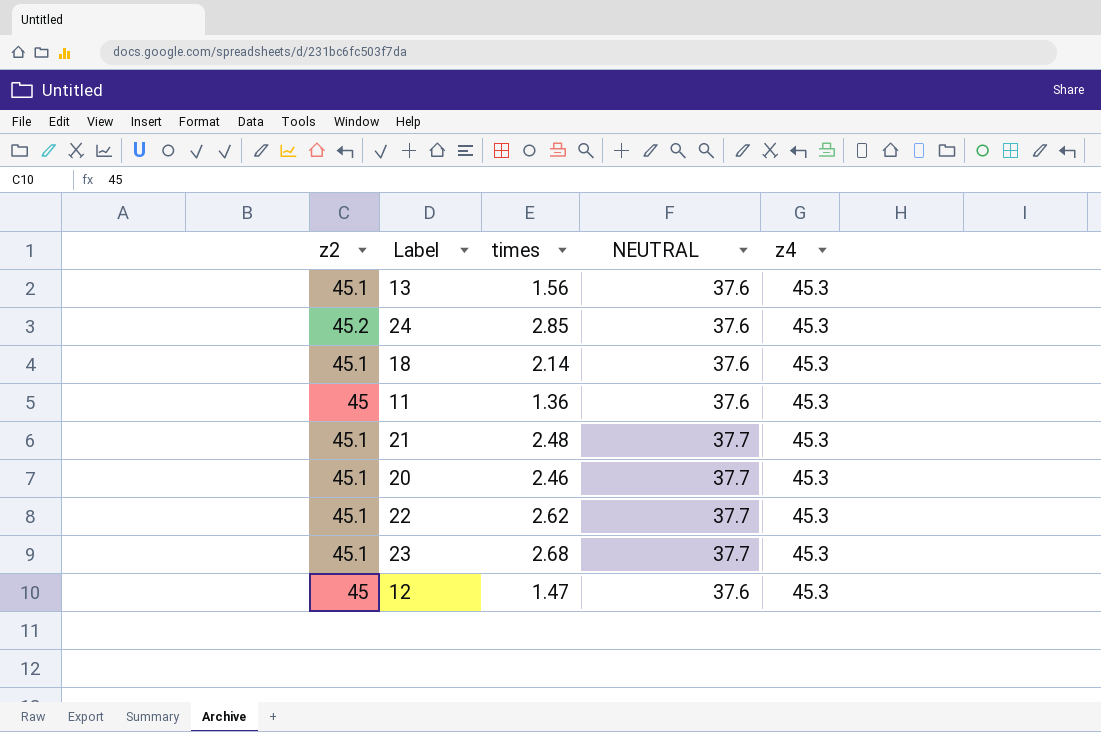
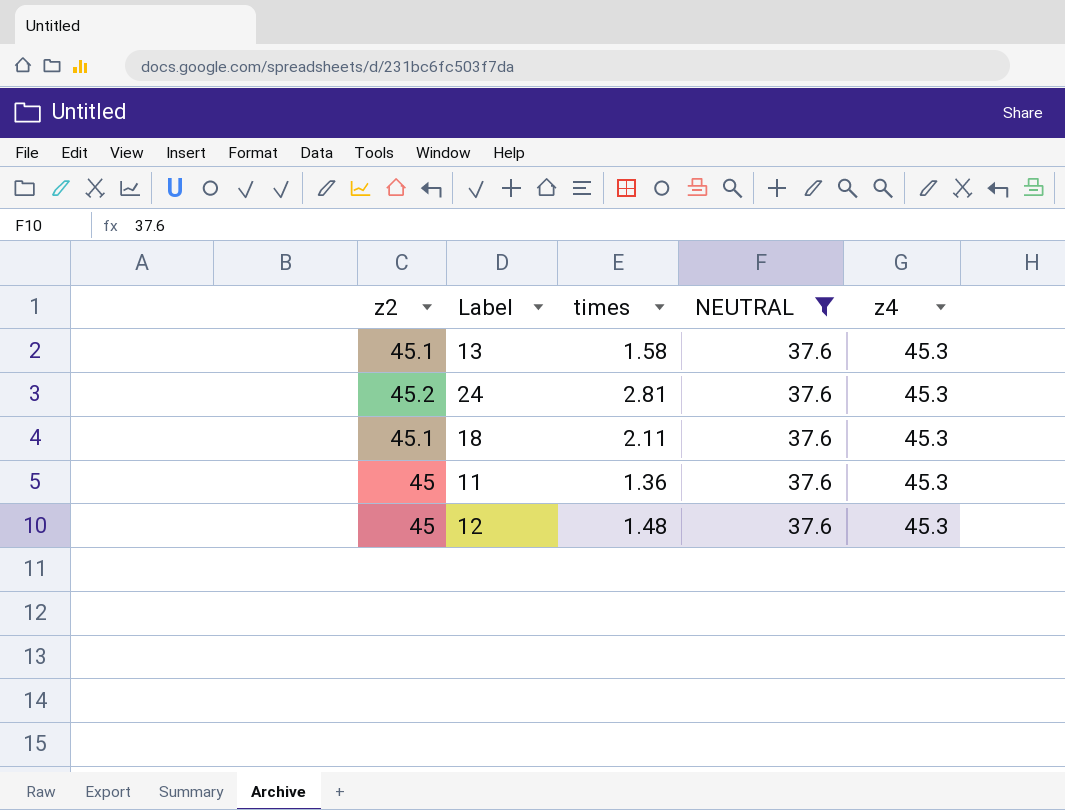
filter: none -> NEUTRAL = 37.6
13 | times: 1.56 -> 1.58
24 | times: 2.85 -> 2.81
18 | times: 2.14 -> 2.11
12 | times: 1.47 -> 1.48

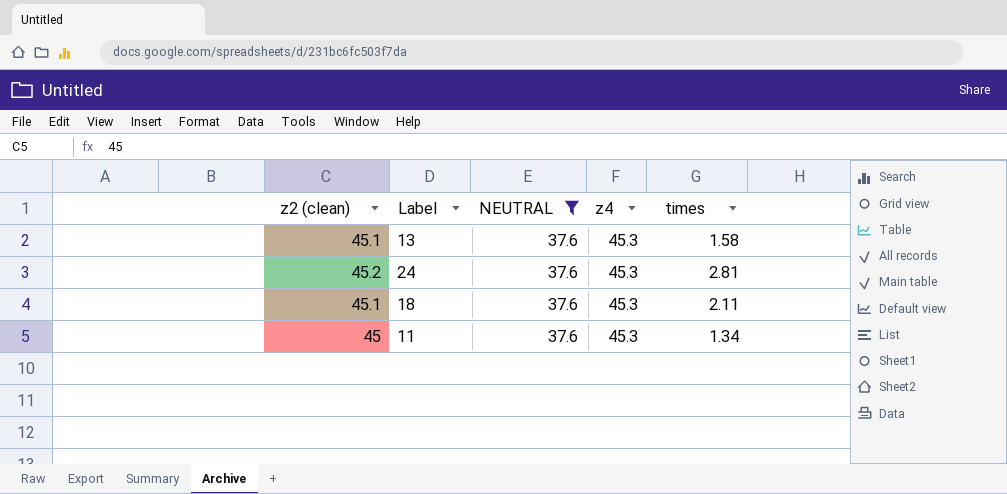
column name: z2 -> z2 (clean)
column times | position: 3 -> 5
row 12: 45 | 1.48 | 37.6 | 45.3 -> none
11 | times: 1.36 -> 1.34

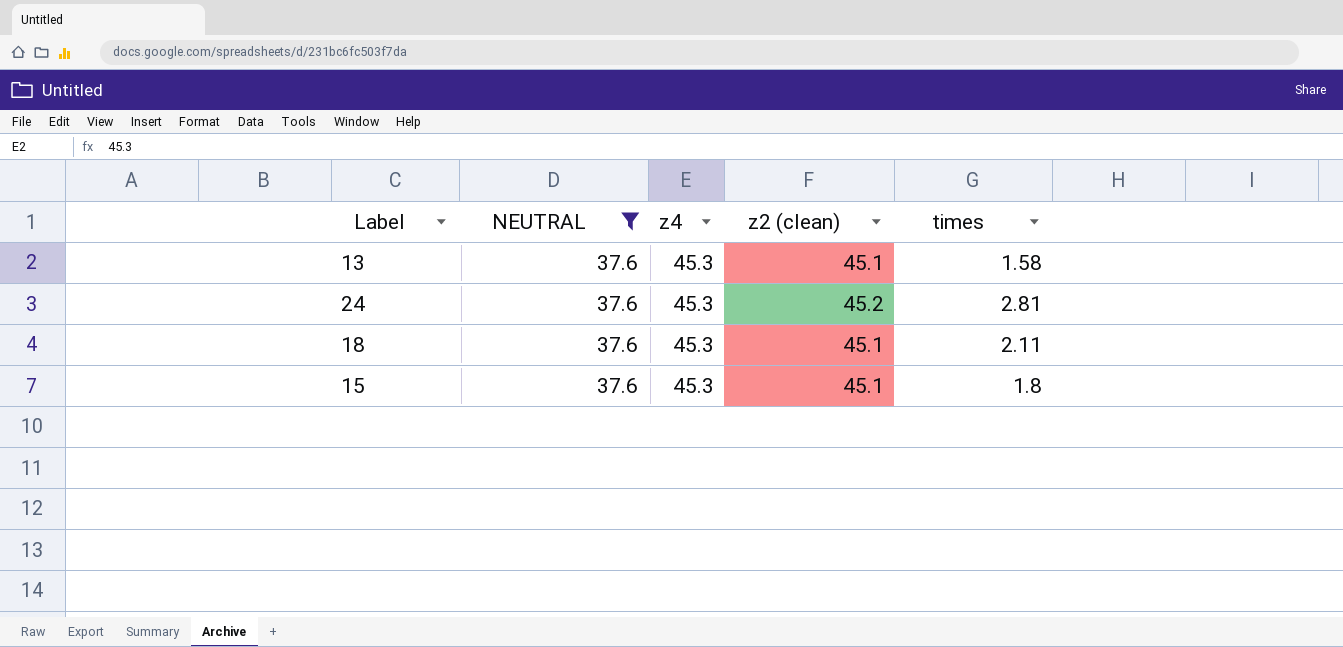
column z2 (clean) | position: 1 -> 4
row 11: 45 | 37.6 | 45.3 | 1.34 -> none
row 15: none -> 37.6 | 45.3 | 45.1 | 1.8

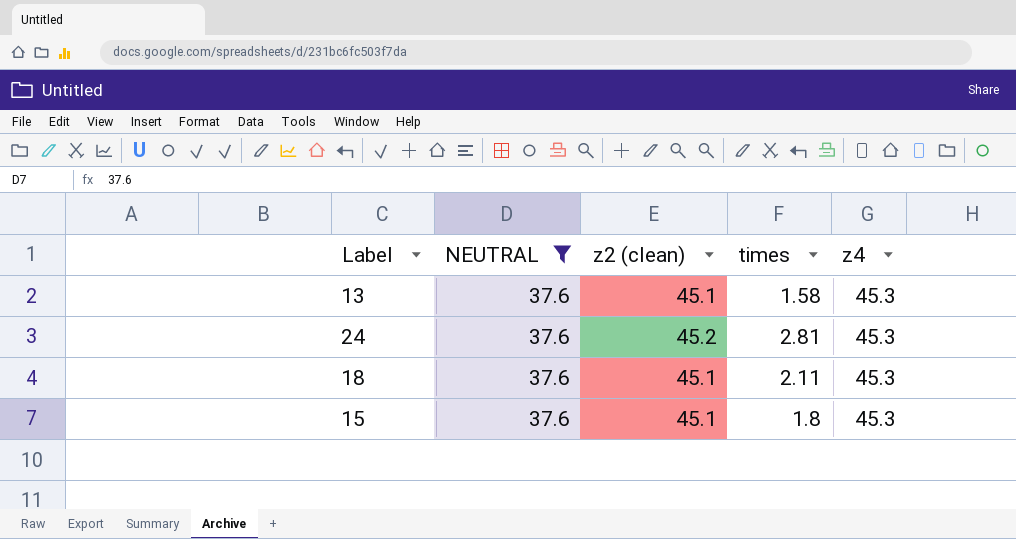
column z4 | position: 3 -> 5

